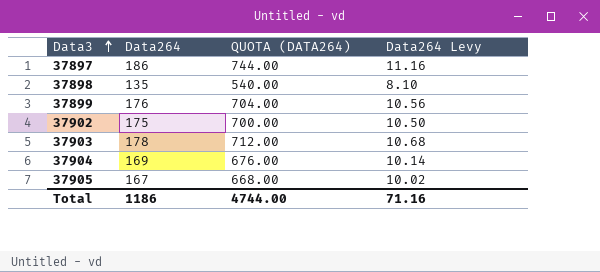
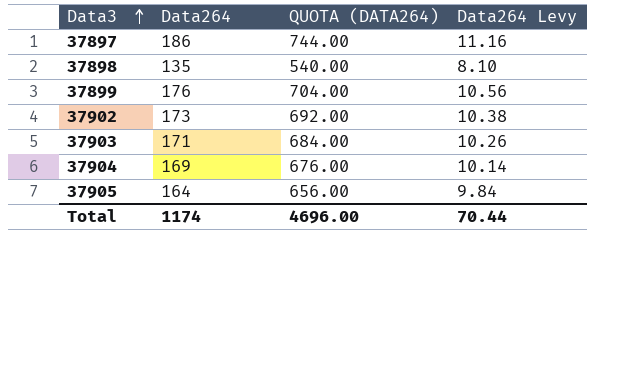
37902 | Data264: 175 -> 173
37902 | QUOTA (DATA264): 700.00 -> 692.00
37902 | Data264 Levy: 10.50 -> 10.38
37903 | Data264: 178 -> 171
37903 | QUOTA (DATA264): 712.00 -> 684.00
37903 | Data264 Levy: 10.68 -> 10.26
37905 | Data264: 167 -> 164
37905 | QUOTA (DATA264): 668.00 -> 656.00
37905 | Data264 Levy: 10.02 -> 9.84
Total | Data264: 1186 -> 1174
Total | QUOTA (DATA264): 4744.00 -> 4696.00
Total | Data264 Levy: 71.16 -> 70.44

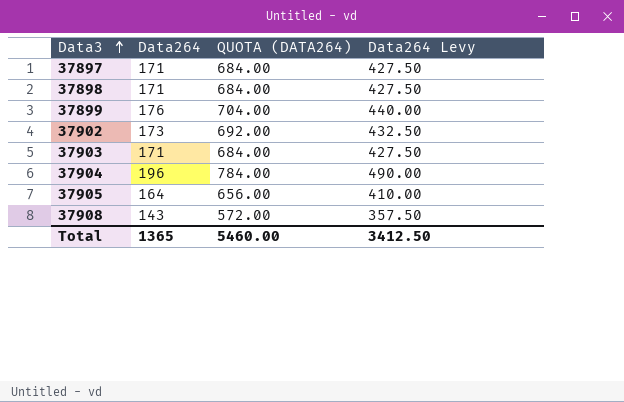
column Data264 Levy | formula: [Data264] * 0.06 -> [Data264] * 2.5
37897 | Data264: 186 -> 171
37897 | QUOTA (DATA264): 744.00 -> 684.00
37898 | Data264: 135 -> 171
37898 | QUOTA (DATA264): 540.00 -> 684.00
37904 | Data264: 169 -> 196
37904 | QUOTA (DATA264): 676.00 -> 784.00
row 37908: none -> 143 | 572.00 | 357.50
Total | Data264: 1174 -> 1365
Total | QUOTA (DATA264): 4696.00 -> 5460.00
Total | Data264 Levy: 70.44 -> 3412.50

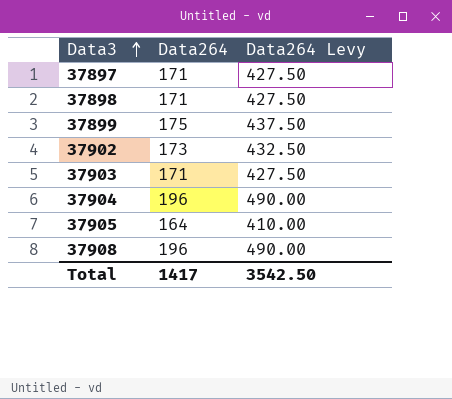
column QUOTA (DATA264) | formula: [Data264] * 4 -> none
37899 | Data264: 176 -> 175
37899 | Data264 Levy: 440.00 -> 437.50
37908 | Data264: 143 -> 196
37908 | Data264 Levy: 357.50 -> 490.00
Total | Data264: 1365 -> 1417
Total | Data264 Levy: 3412.50 -> 3542.50

